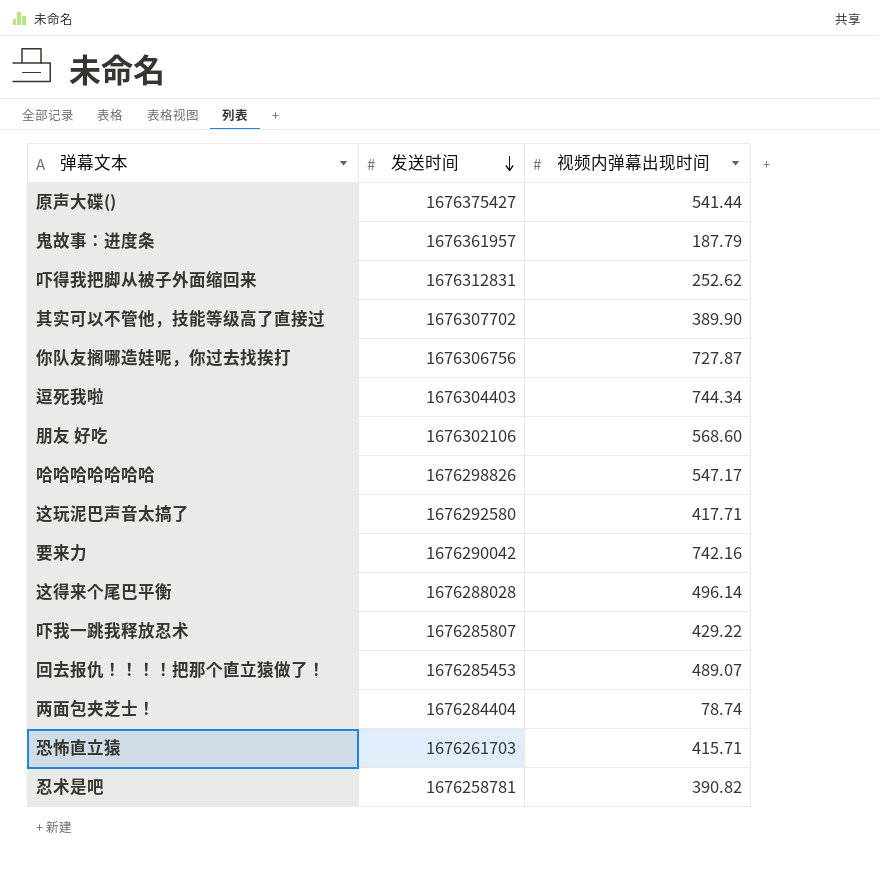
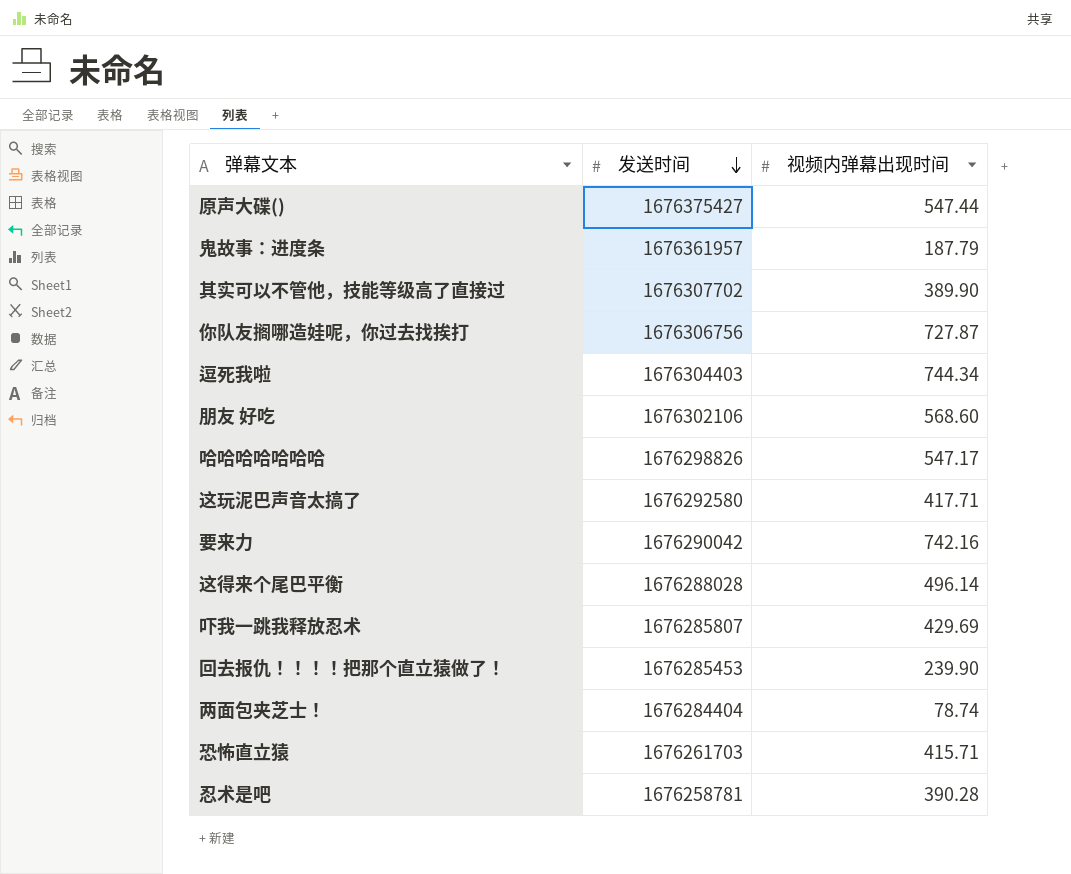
row 吓得我把脚从被子外面缩回来: 1676312831 | 252.62 -> none
原声大碟() | 视频内弹幕出现时间: 541.44 -> 547.44
吓我一跳我释放忍术 | 视频内弹幕出现时间: 429.22 -> 429.69
回去报仇！！！！把那个直立猿做了！ | 视频内弹幕出现时间: 489.07 -> 239.90
忍术是吧 | 视频内弹幕出现时间: 390.82 -> 390.28

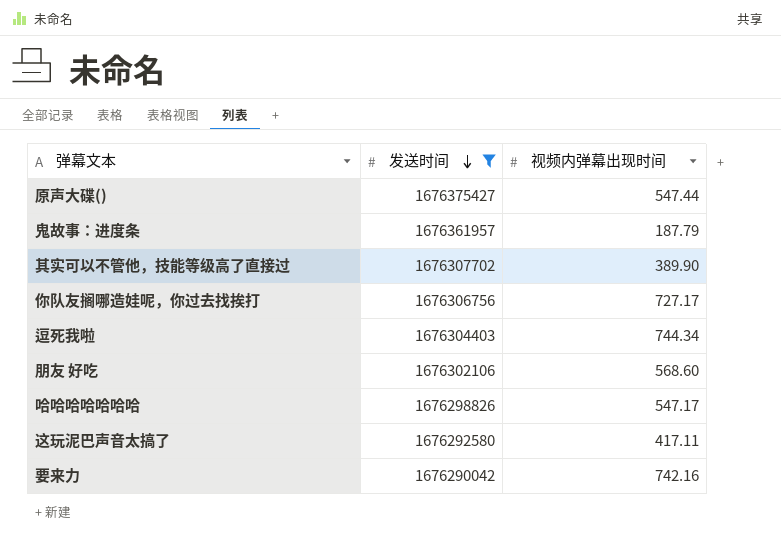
filter: none -> 发送时间 >= 1676290042
你队友搁哪造娃呢，你过去找挨打 | 视频内弹幕出现时间: 727.87 -> 727.17
这玩泥巴声音太搞了 | 视频内弹幕出现时间: 417.71 -> 417.11

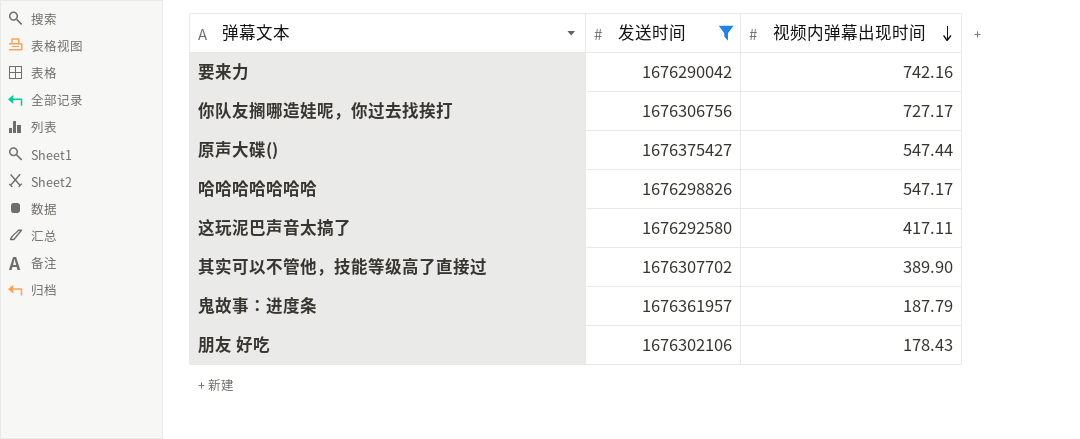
row order: 发送时间 descending -> 视频内弹幕出现时间 descending
row 逗死我啦: 1676304403 | 744.34 -> none
朋友 好吃 | 视频内弹幕出现时间: 568.60 -> 178.43

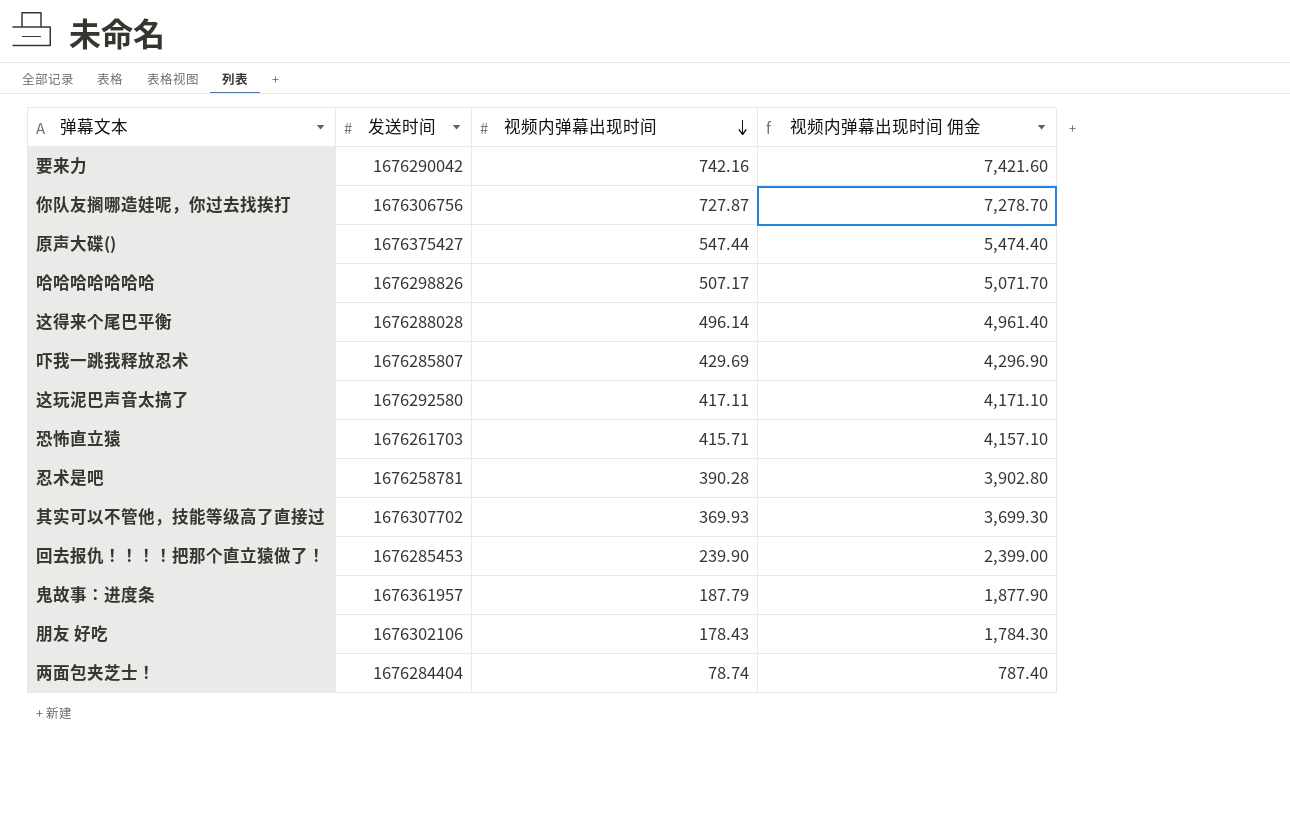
filter: 发送时间 >= 1676290042 -> none
column 视频内弹幕出现时间 佣金 | formula: none -> [视频内弹幕出现时间] * 10
你队友搁哪造娃呢，你过去找挨打 | 视频内弹幕出现时间: 727.17 -> 727.87
哈哈哈哈哈哈哈 | 视频内弹幕出现时间: 547.17 -> 507.17
其实可以不管他，技能等级高了直接过 | 视频内弹幕出现时间: 389.90 -> 369.93

